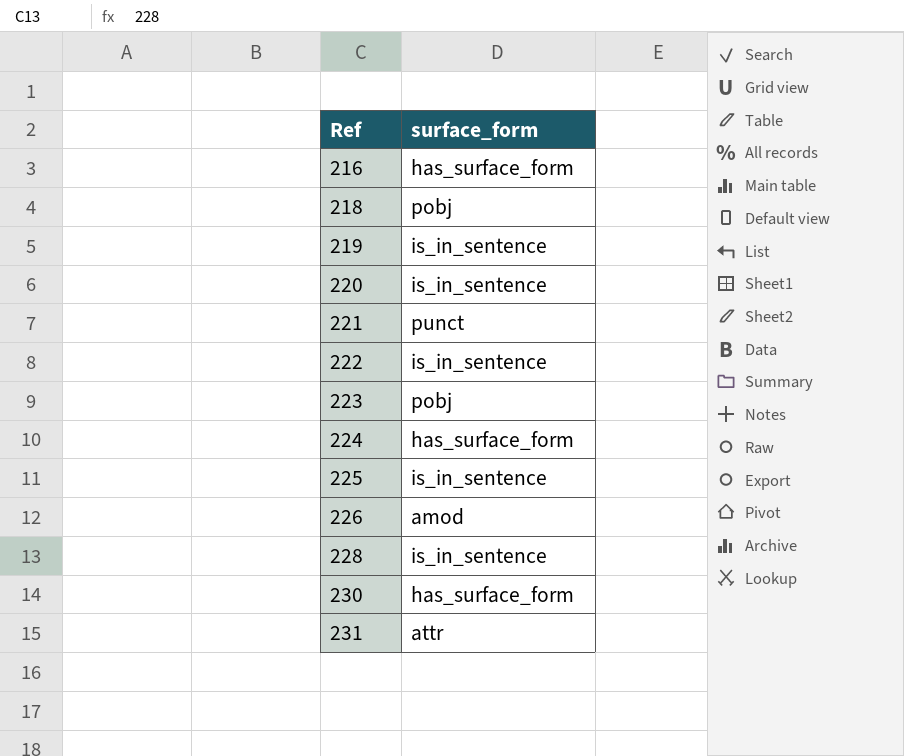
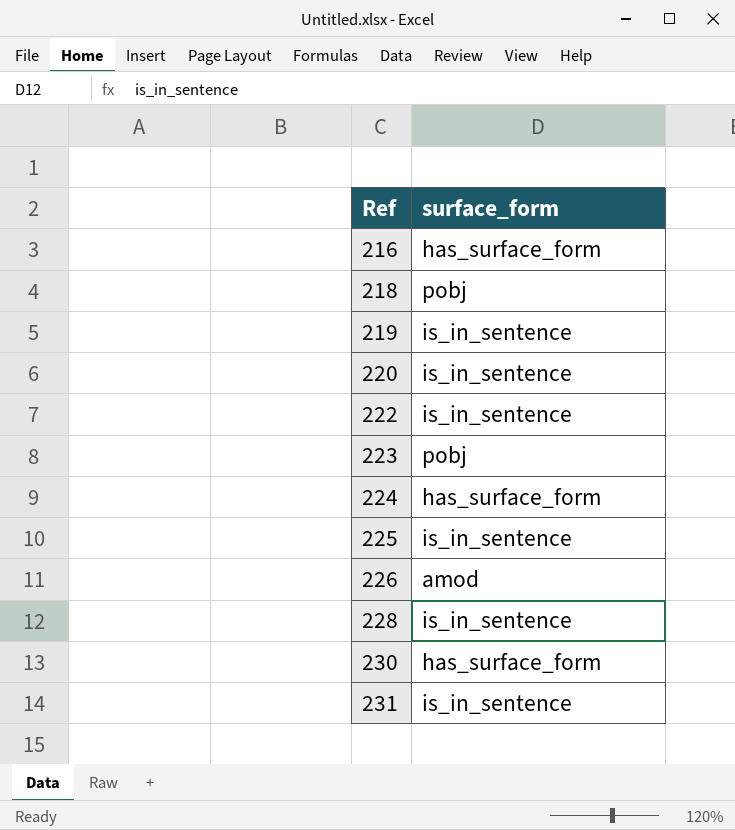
row 221: punct -> none
231 | surface_form: attr -> is_in_sentence

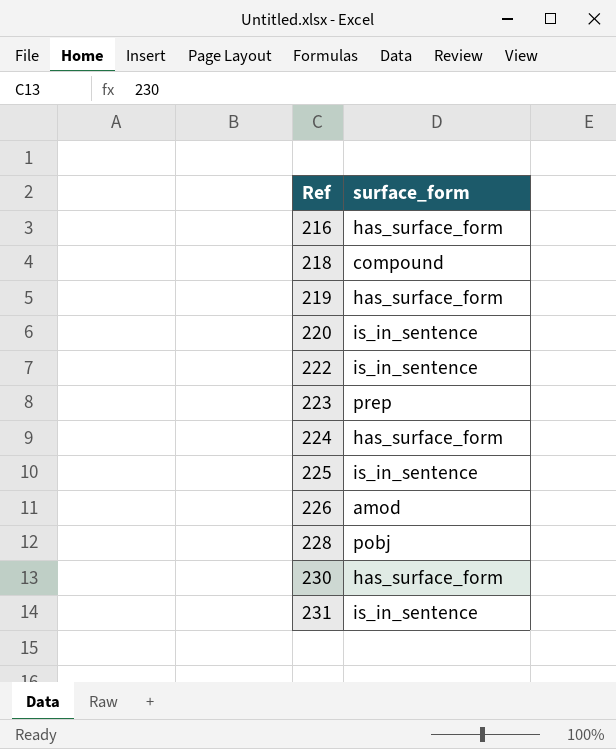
218 | surface_form: pobj -> compound
219 | surface_form: is_in_sentence -> has_surface_form
223 | surface_form: pobj -> prep
228 | surface_form: is_in_sentence -> pobj

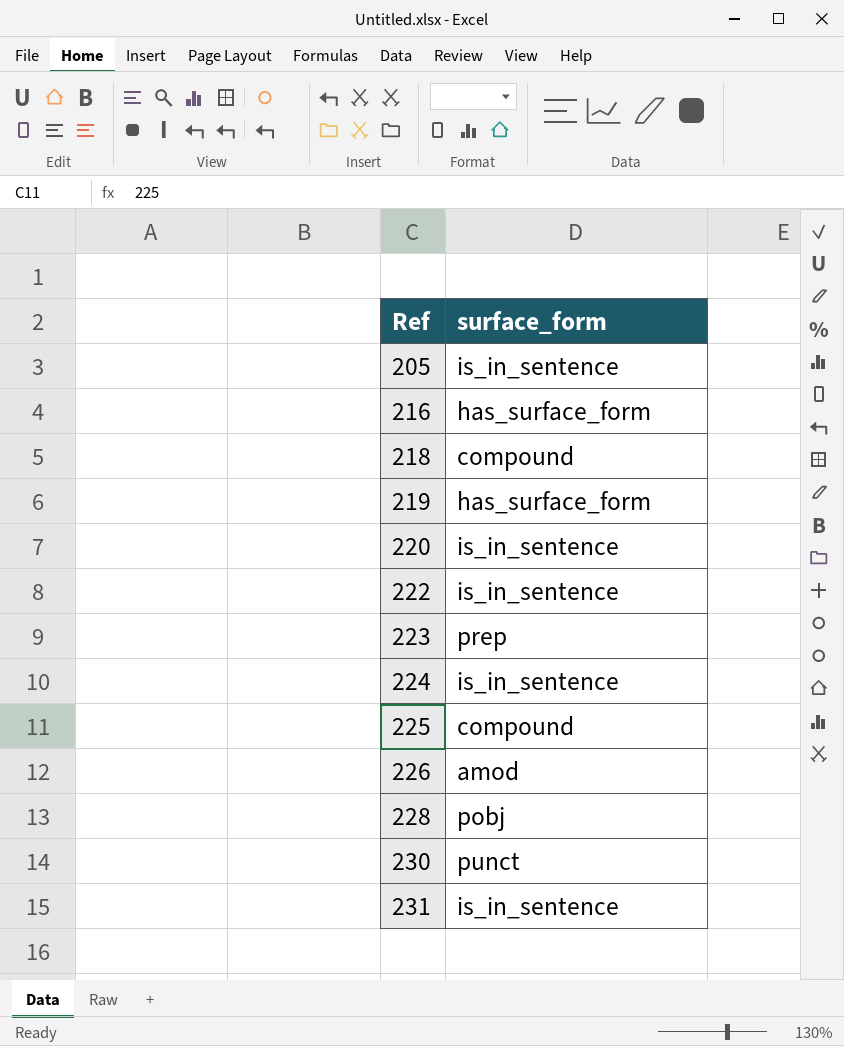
row 205: none -> is_in_sentence
224 | surface_form: has_surface_form -> is_in_sentence
225 | surface_form: is_in_sentence -> compound
230 | surface_form: has_surface_form -> punct

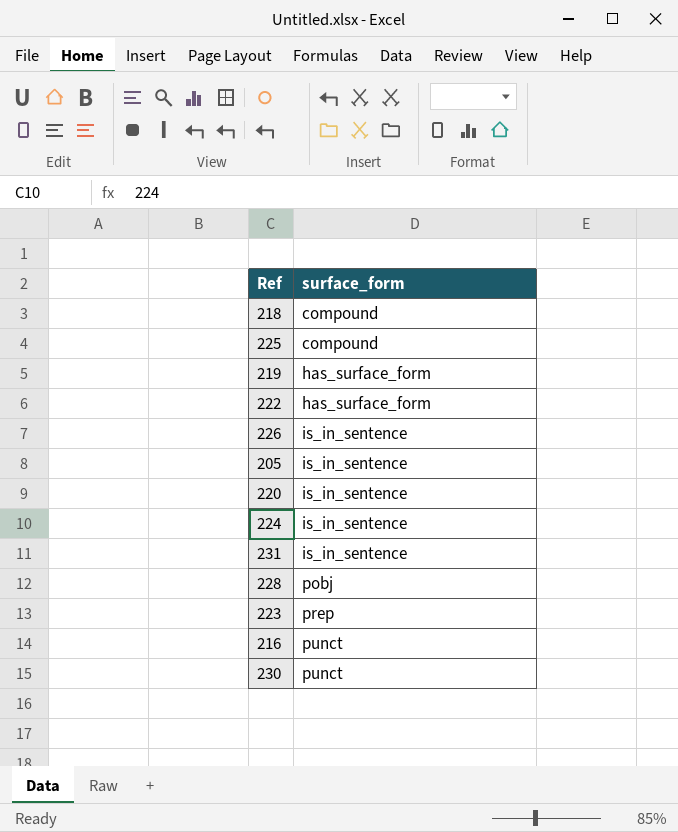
row order: Ref ascending -> surface_form ascending
222 | surface_form: is_in_sentence -> has_surface_form
226 | surface_form: amod -> is_in_sentence
216 | surface_form: has_surface_form -> punct

